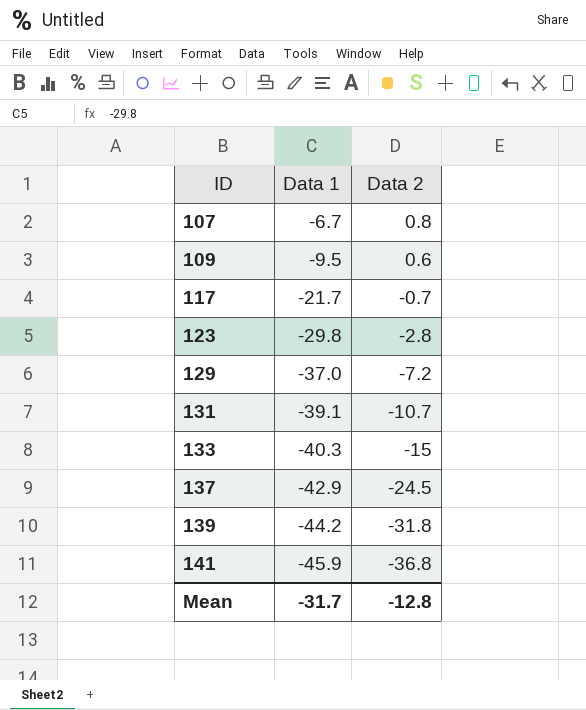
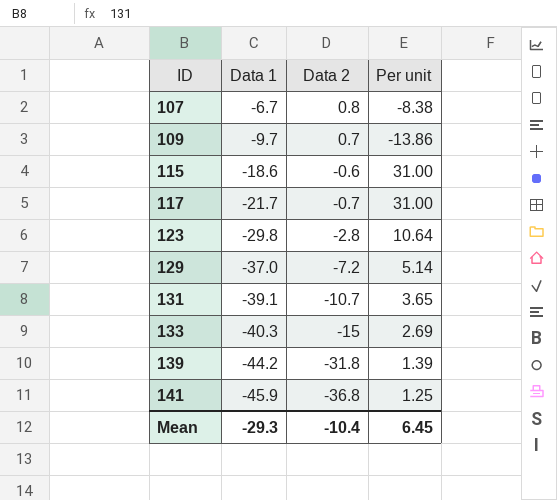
column Per unit | formula: none -> [Data 1] / [Data 2]
row 137: -42.9 | -24.5 -> none
109 | Data 1: -9.5 -> -9.7
109 | Data 2: 0.6 -> 0.7
row 115: none -> -18.6 | -0.6 | 31.00
Mean | Data 1: -31.7 -> -29.3
Mean | Data 2: -12.8 -> -10.4

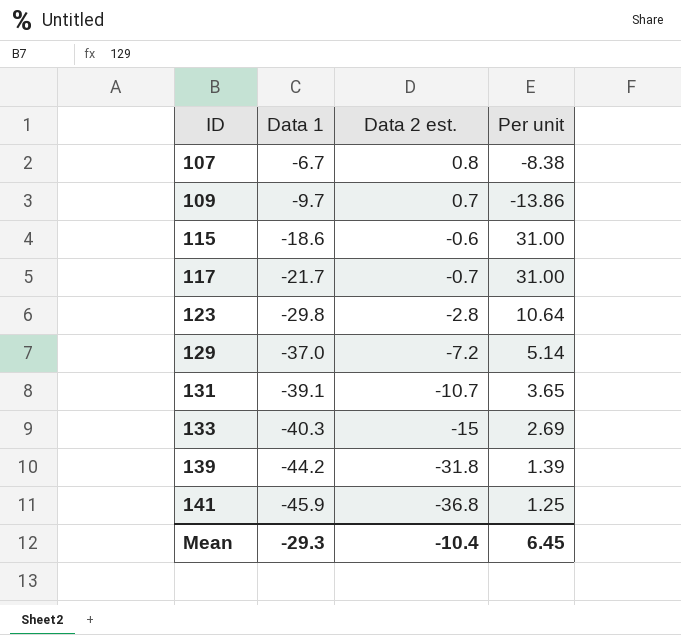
column name: Data 2 -> Data 2 est.

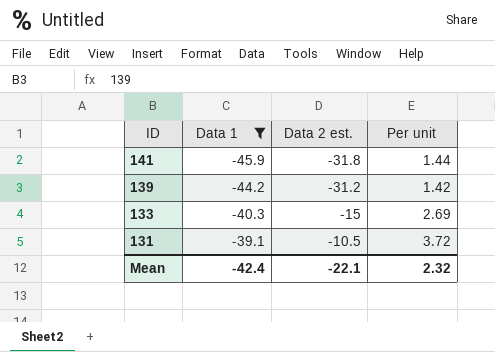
filter: none -> Data 1 <= -39.1
row order: ID ascending -> ID descending
141 | Data 2 est.: -36.8 -> -31.8
141 | Per unit: 1.25 -> 1.44
139 | Data 2 est.: -31.8 -> -31.2
139 | Per unit: 1.39 -> 1.42
131 | Data 2 est.: -10.7 -> -10.5
131 | Per unit: 3.65 -> 3.72
Mean | Data 1: -29.3 -> -42.4
Mean | Data 2 est.: -10.4 -> -22.1
Mean | Per unit: 6.45 -> 2.32

